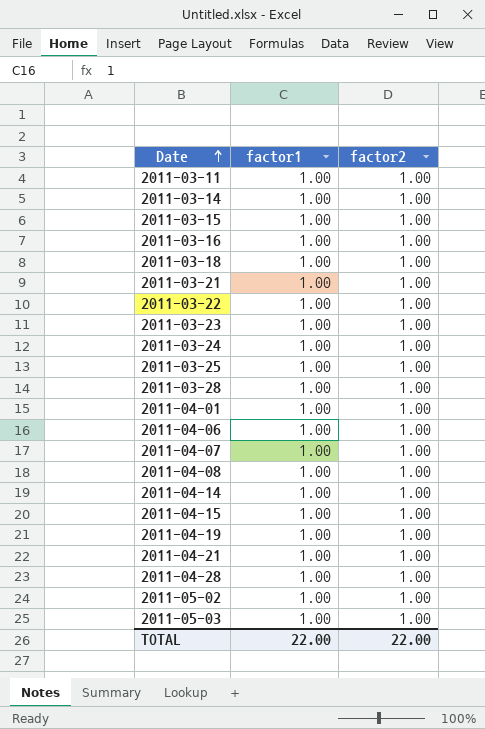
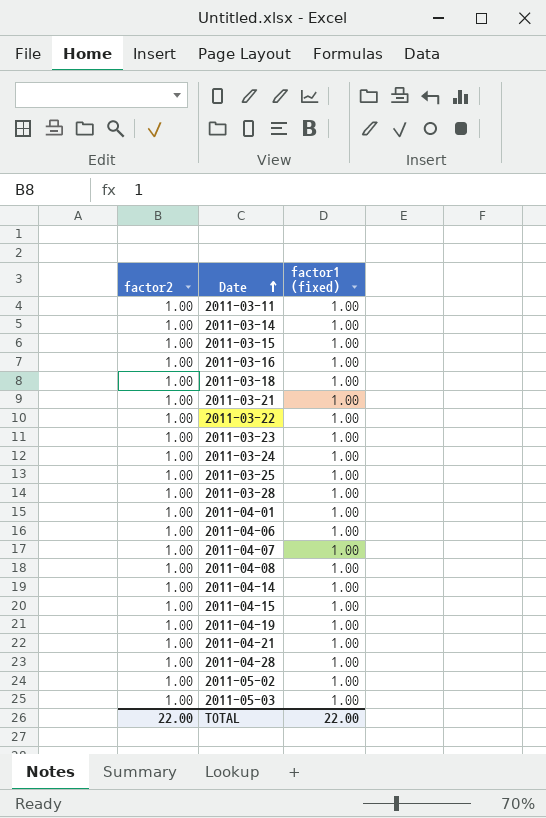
column factor2 | position: 3 -> 1
column name: factor1 -> factor1 (fixed)

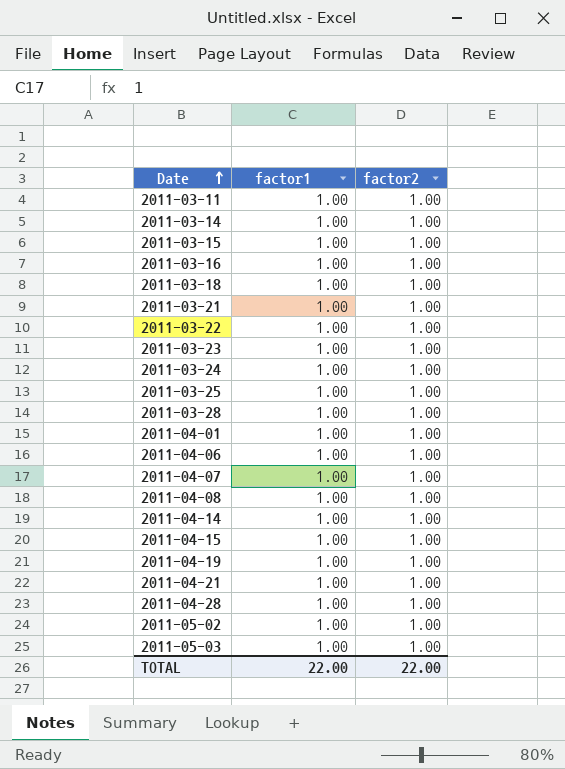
column name: factor1 (fixed) -> factor1
column factor2 | position: 1 -> 3

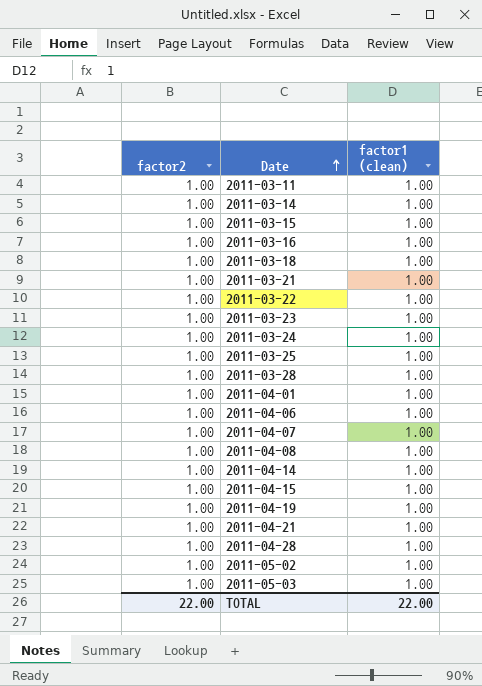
column factor2 | position: 3 -> 1
column name: factor1 -> factor1 (clean)

